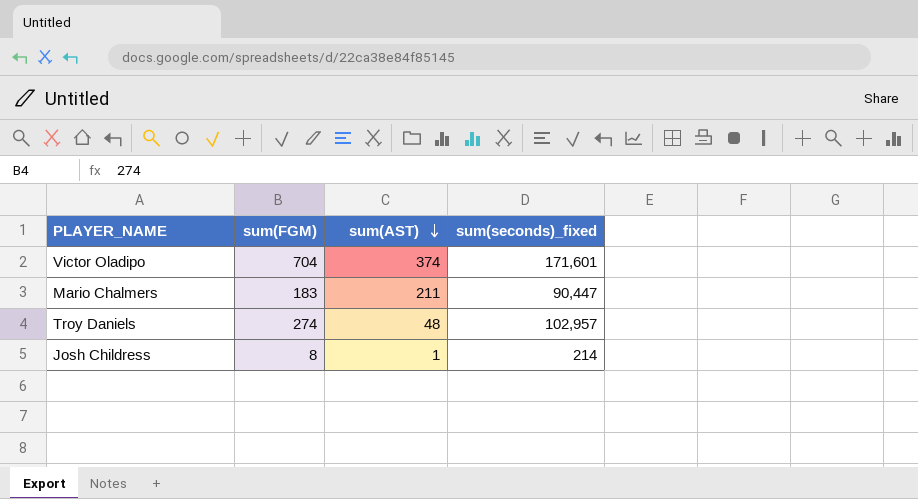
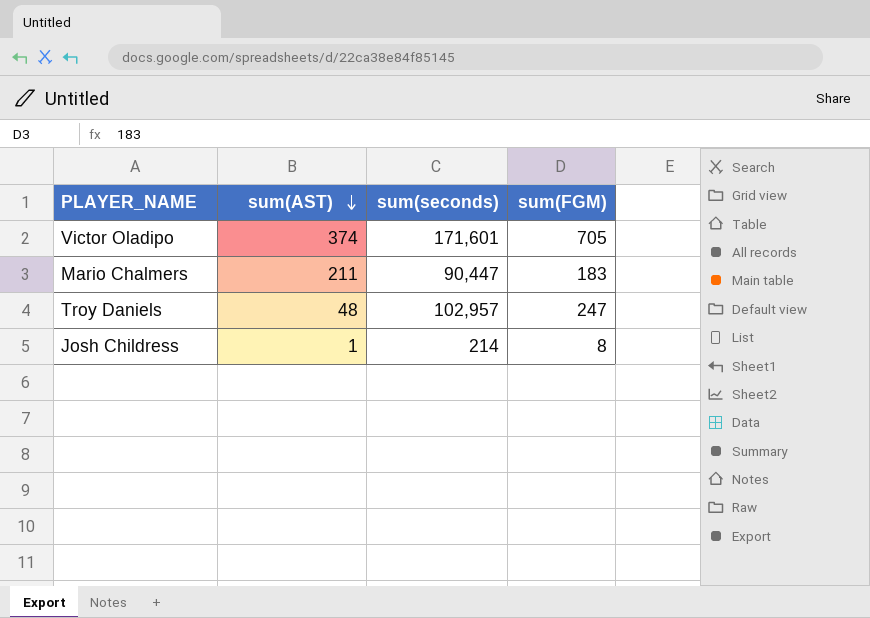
column name: sum(seconds)_fixed -> sum(seconds)
column sum(FGM) | position: 2 -> 4
Victor Oladipo | sum(FGM): 704 -> 705
Troy Daniels | sum(FGM): 274 -> 247

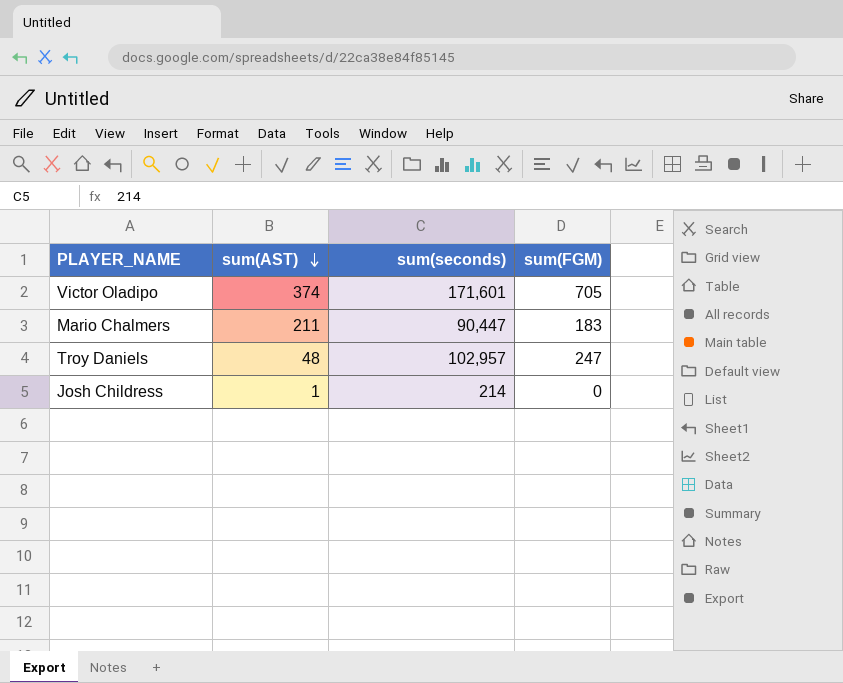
Josh Childress | sum(FGM): 8 -> 0

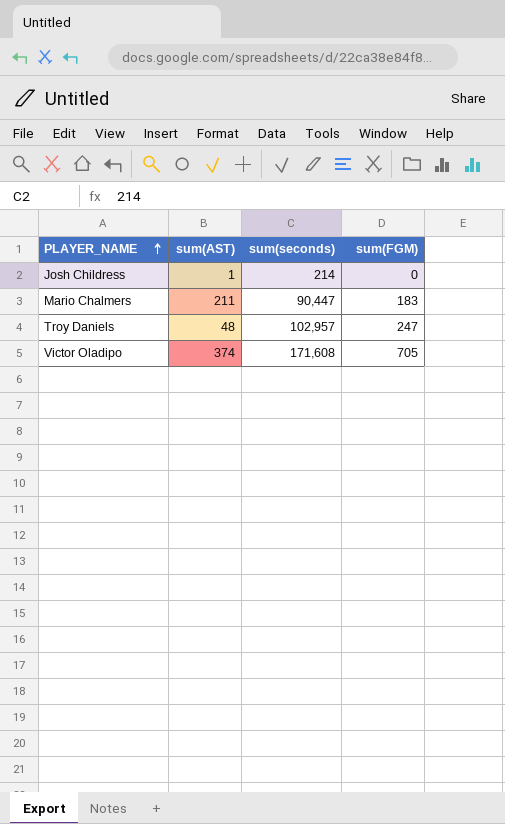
row order: sum(AST) descending -> PLAYER_NAME ascending
Victor Oladipo | sum(seconds): 171,601 -> 171,608

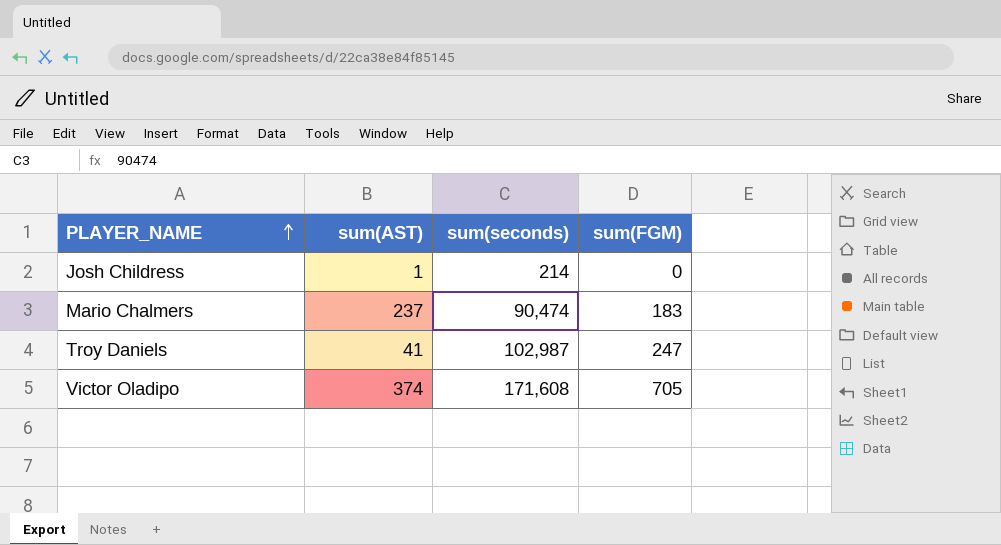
Mario Chalmers | sum(AST): 211 -> 237
Mario Chalmers | sum(seconds): 90,447 -> 90,474
Troy Daniels | sum(AST): 48 -> 41
Troy Daniels | sum(seconds): 102,957 -> 102,987

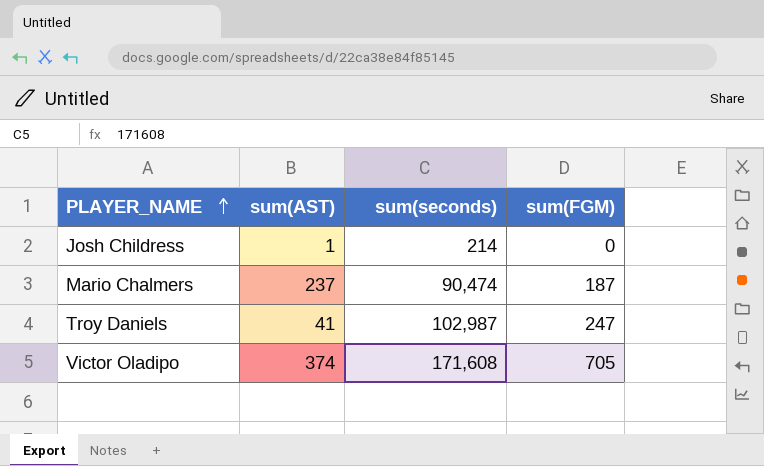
Mario Chalmers | sum(FGM): 183 -> 187

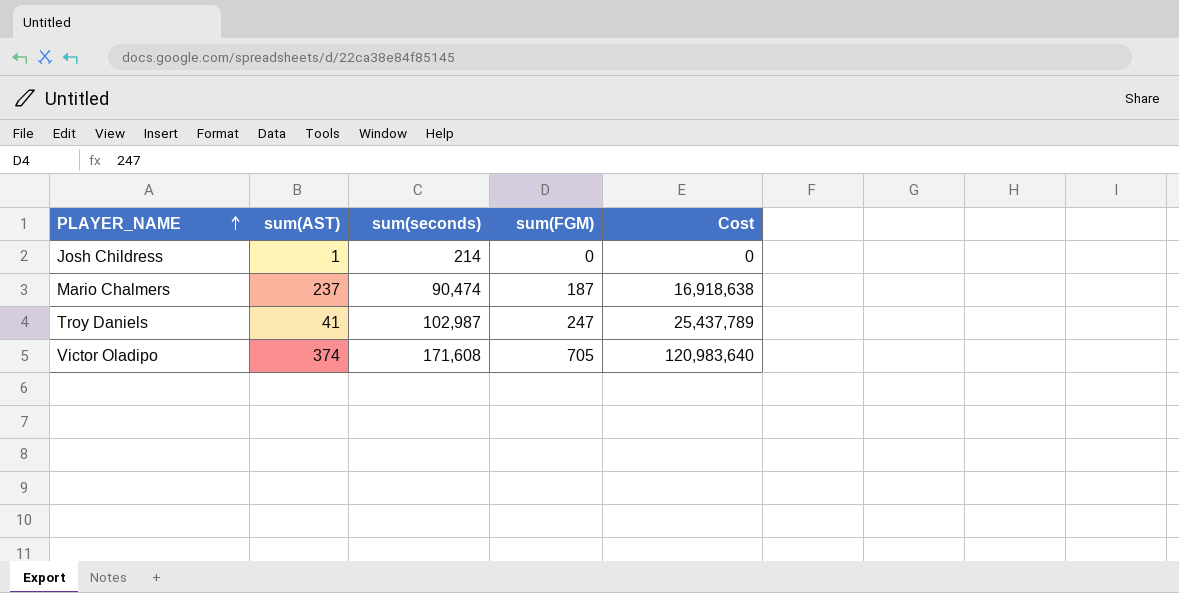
column Cost | formula: none -> [sum(seconds)] * [sum(FGM)]

